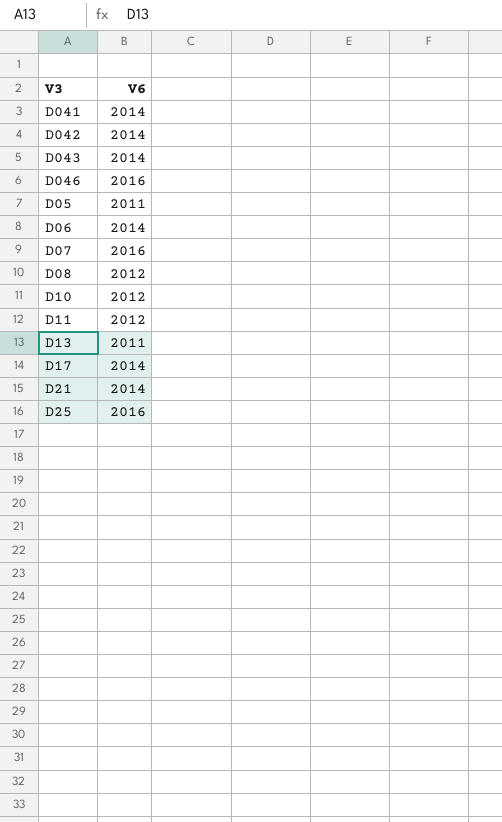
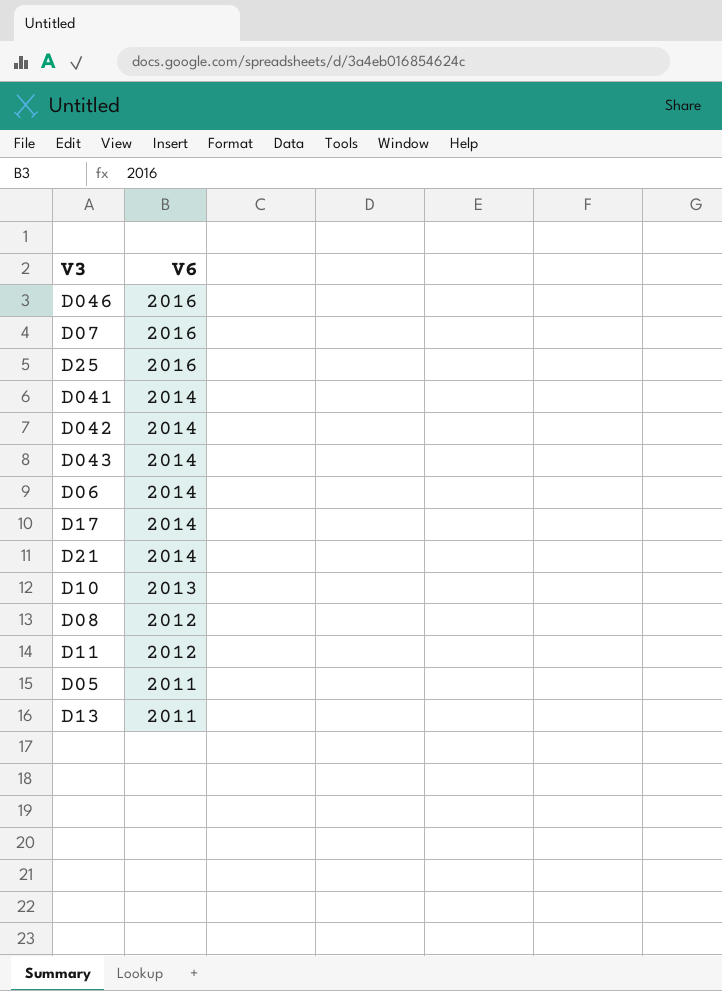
row order: none -> V6 descending
D10 | V6: 2012 -> 2013

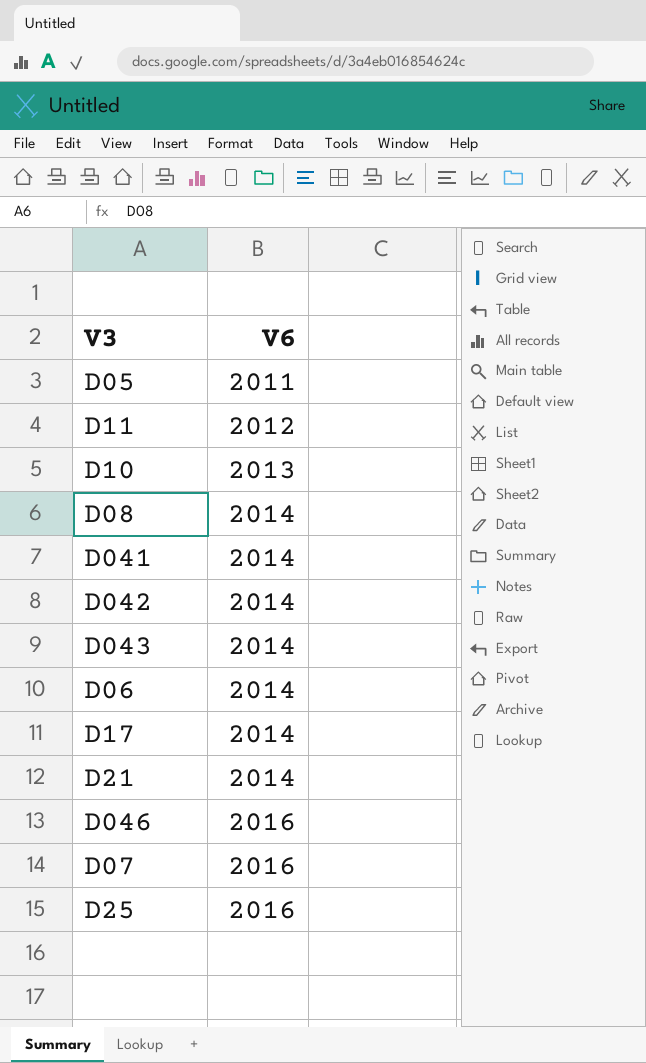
row order: V6 descending -> V6 ascending
row D13: 2011 -> none
D08 | V6: 2012 -> 2014

